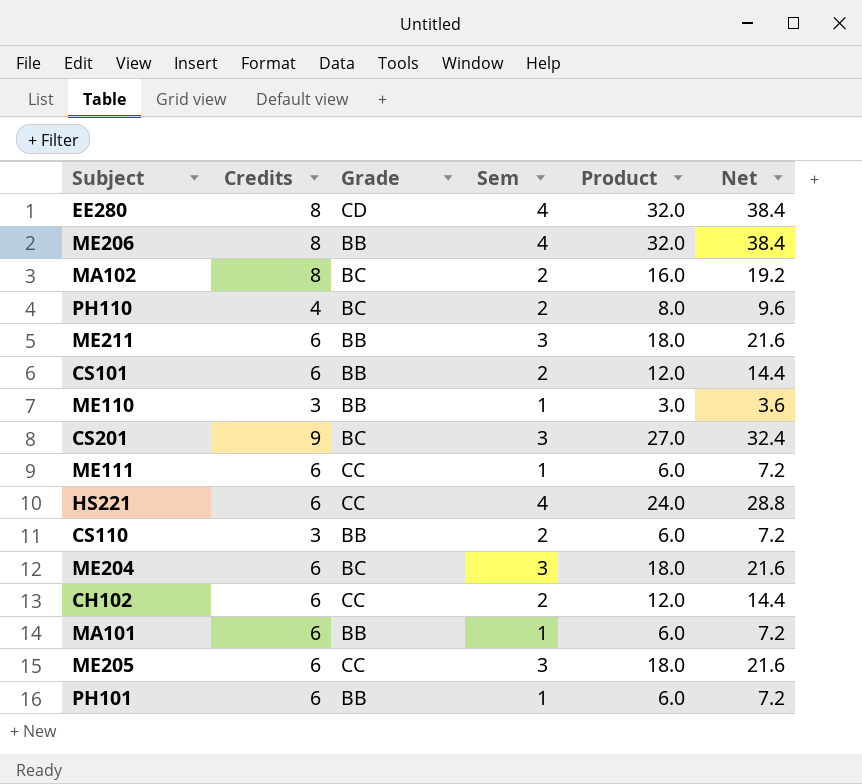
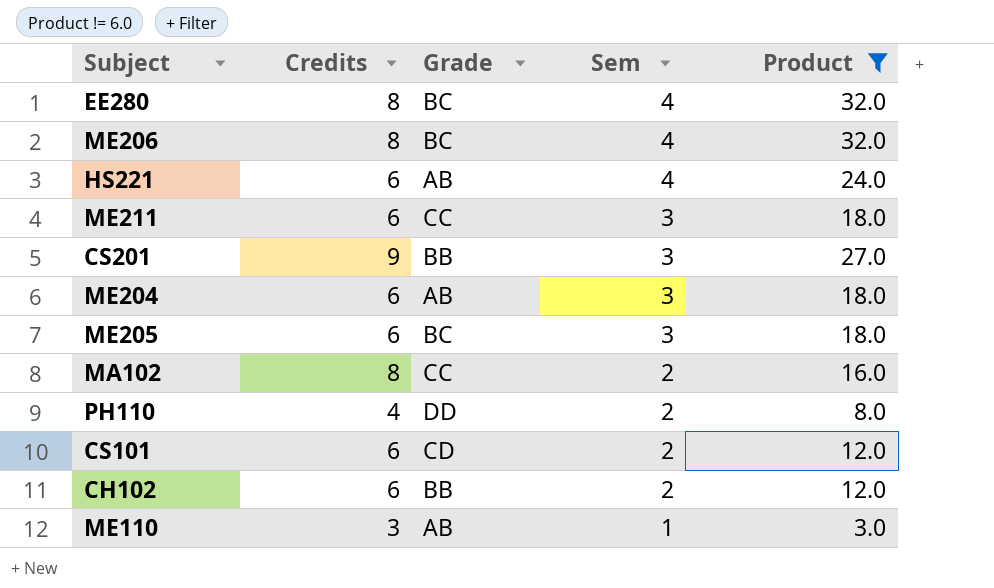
filter: none -> Product != 6.0
row order: none -> Sem descending
column Net | formula: [Product] * 1.2 -> none
EE280 | Grade: CD -> BC
ME206 | Grade: BB -> BC
HS221 | Grade: CC -> AB
ME211 | Grade: BB -> CC
CS201 | Grade: BC -> BB
ME204 | Grade: BC -> AB
ME205 | Grade: CC -> BC
MA102 | Grade: BC -> CC
PH110 | Grade: BC -> DD
CS101 | Grade: BB -> CD
CH102 | Grade: CC -> BB
ME110 | Grade: BB -> AB

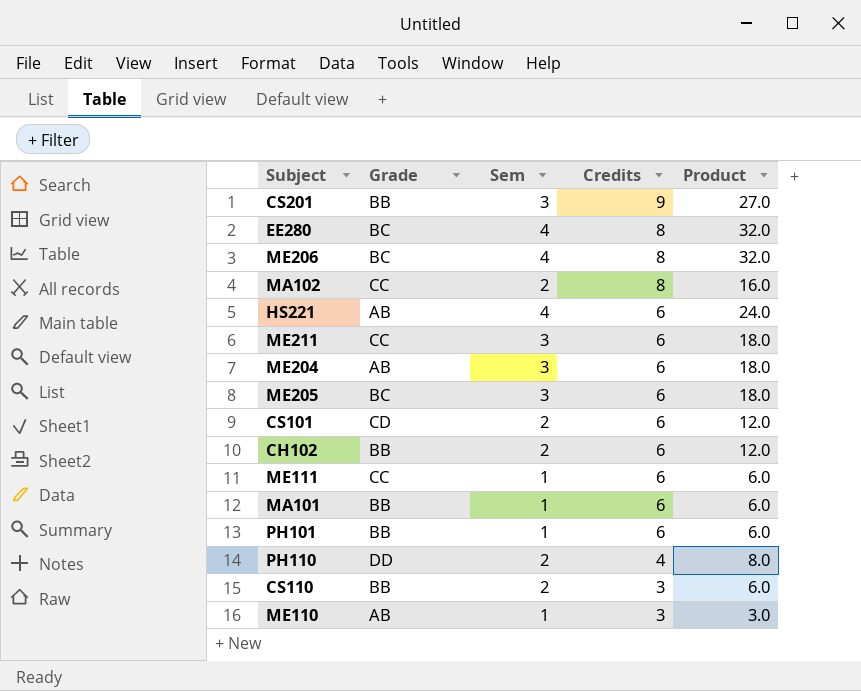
filter: Product != 6.0 -> none
row order: Sem descending -> Credits descending
column Credits | position: 2 -> 4

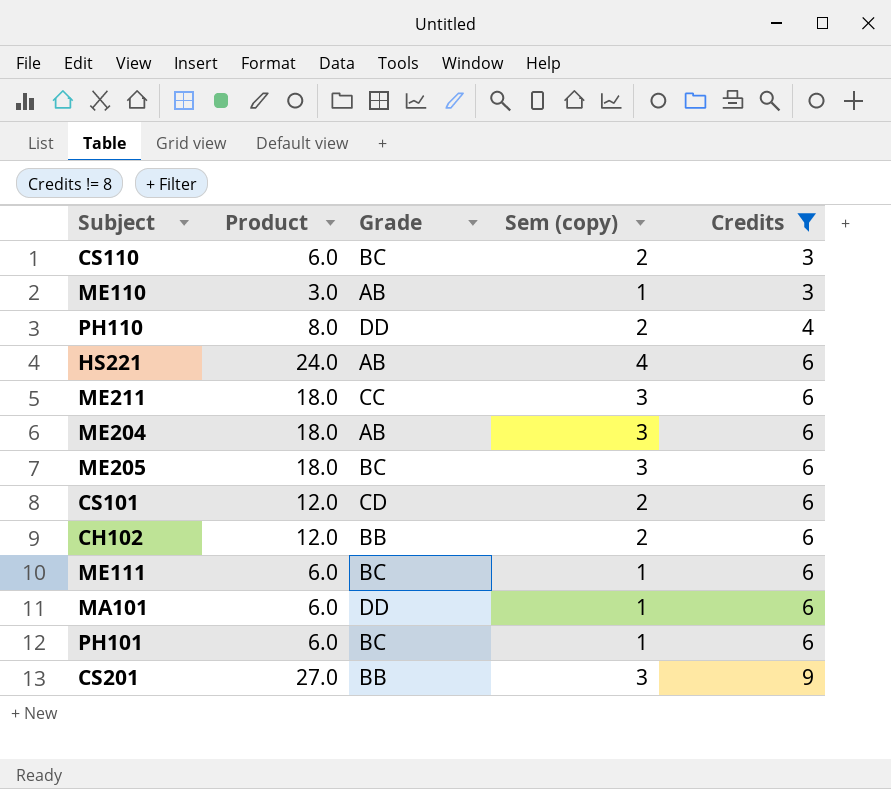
filter: none -> Credits != 8
row order: Credits descending -> Credits ascending
column Product | position: 5 -> 2
column name: Sem -> Sem (copy)
CS110 | Grade: BB -> BC
ME111 | Grade: CC -> BC
MA101 | Grade: BB -> DD
PH101 | Grade: BB -> BC

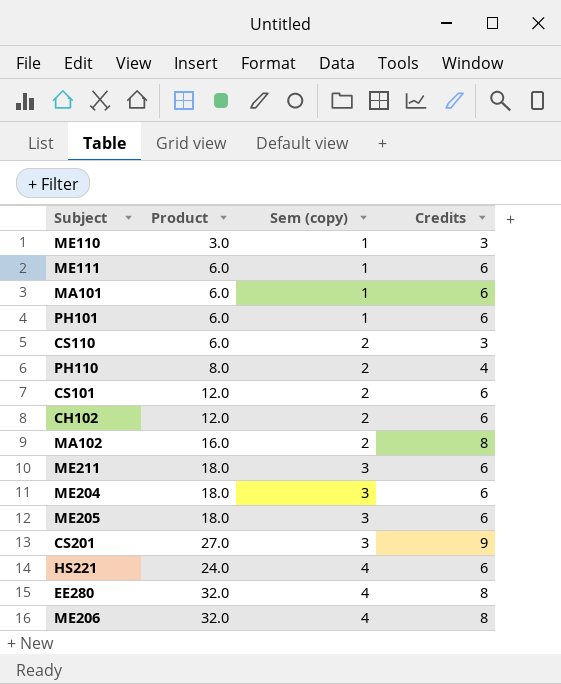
filter: Credits != 8 -> none
row order: Credits ascending -> Sem (copy) ascending
column Grade | position: 3 -> none

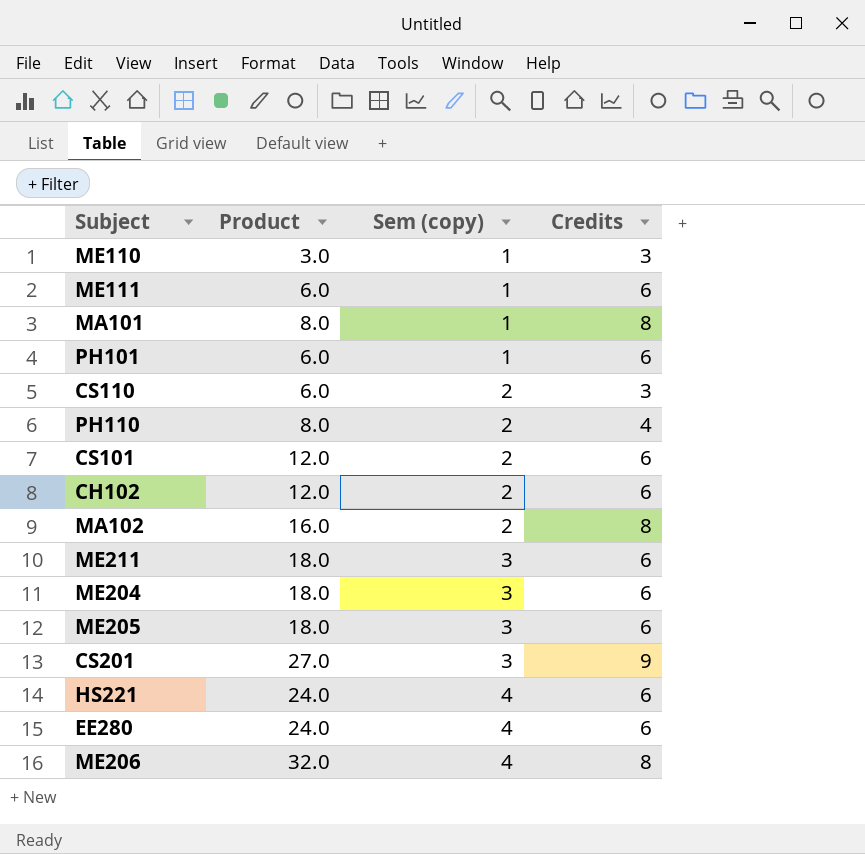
MA101 | Product: 6.0 -> 8.0
MA101 | Credits: 6 -> 8
EE280 | Product: 32.0 -> 24.0
EE280 | Credits: 8 -> 6

